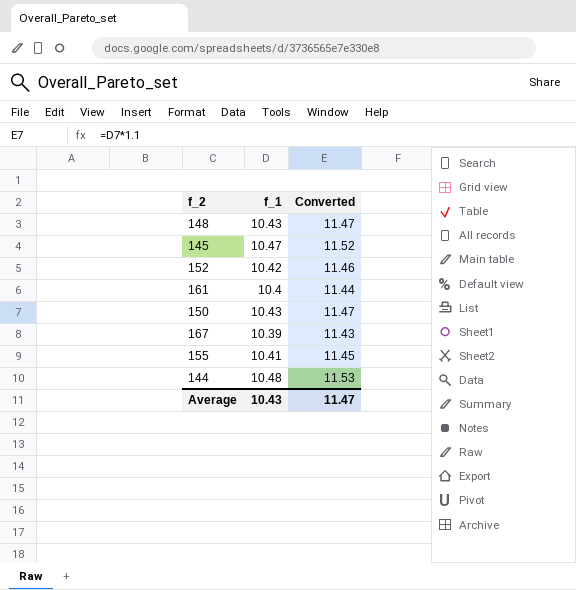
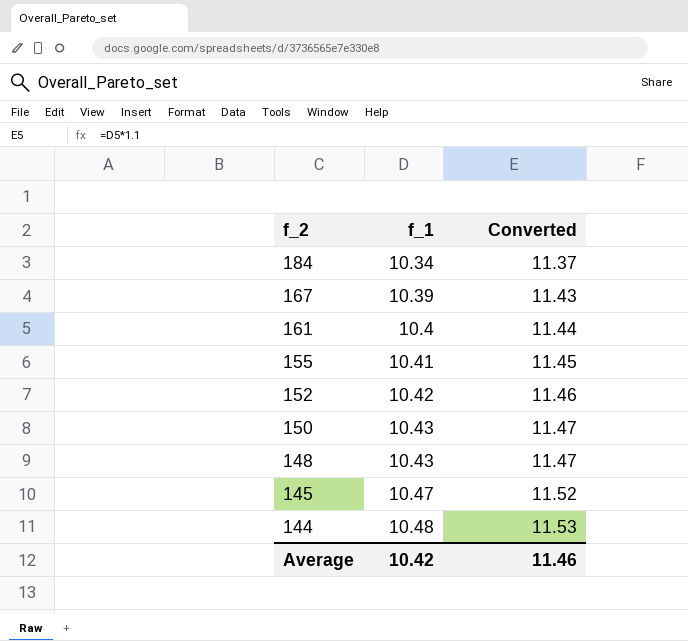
row order: none -> f_2 descending
row 184: none -> 10.34 | 11.37
Average | f_1: 10.43 -> 10.42
Average | Converted: 11.47 -> 11.46

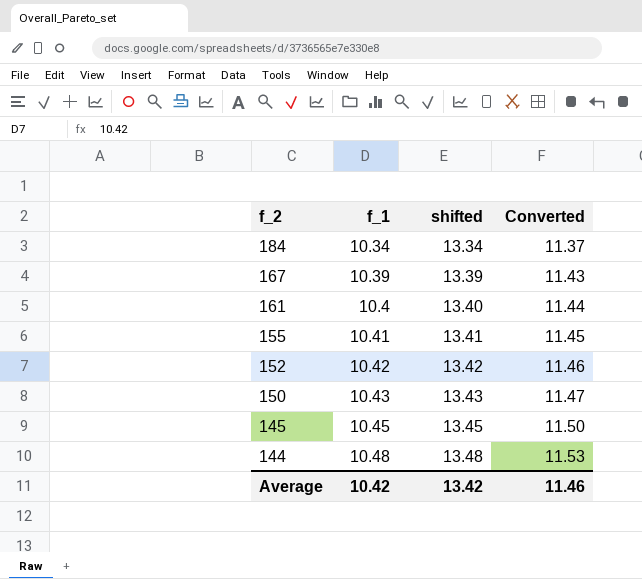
column shifted | formula: none -> [f_1] + 3
row 148: 10.43 | 11.47 -> none
145 | f_1: 10.47 -> 10.45
145 | Converted: 11.52 -> 11.50

